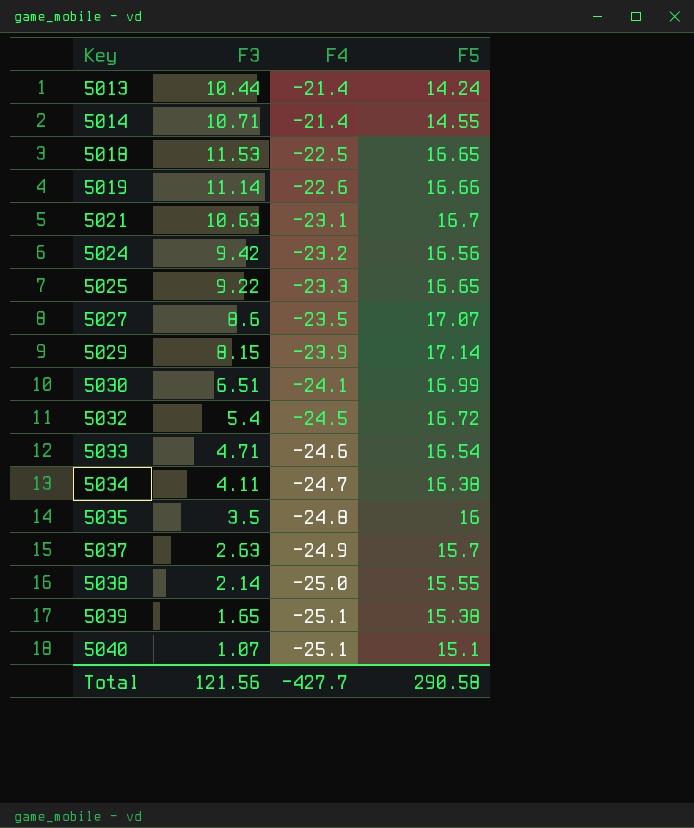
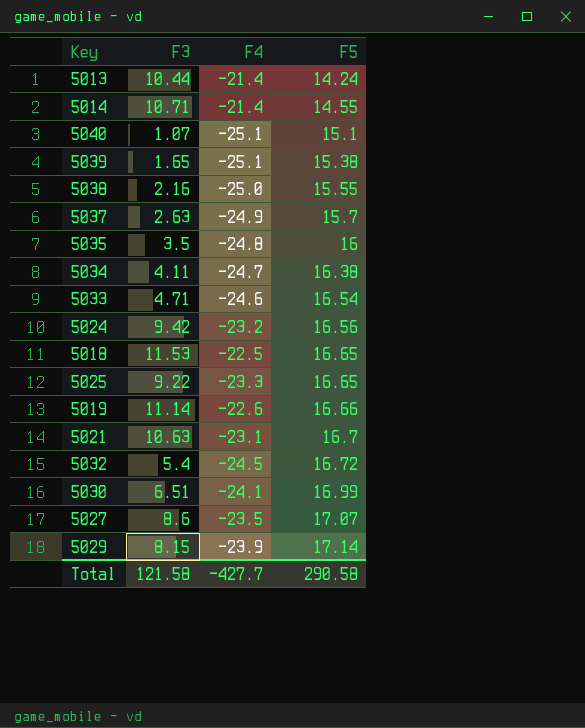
row order: Key ascending -> F5 ascending
5038 | F3: 2.14 -> 2.16
Total | F3: 121.56 -> 121.58

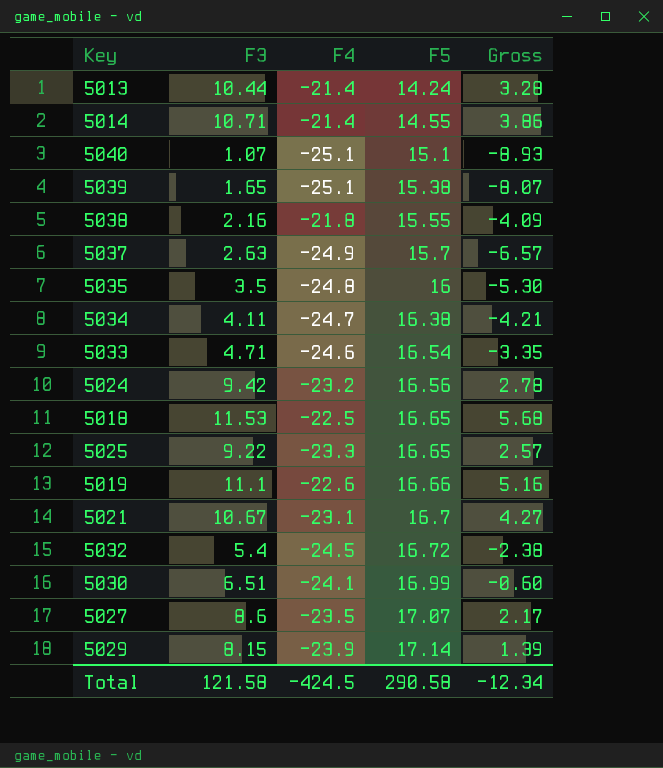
column Gross | formula: none -> [F3] + [F4] + [F5]
5038 | F4: -25.0 -> -21.8
5019 | F3: 11.14 -> 11.1
5021 | F3: 10.63 -> 10.67
Total | F4: -427.7 -> -424.5

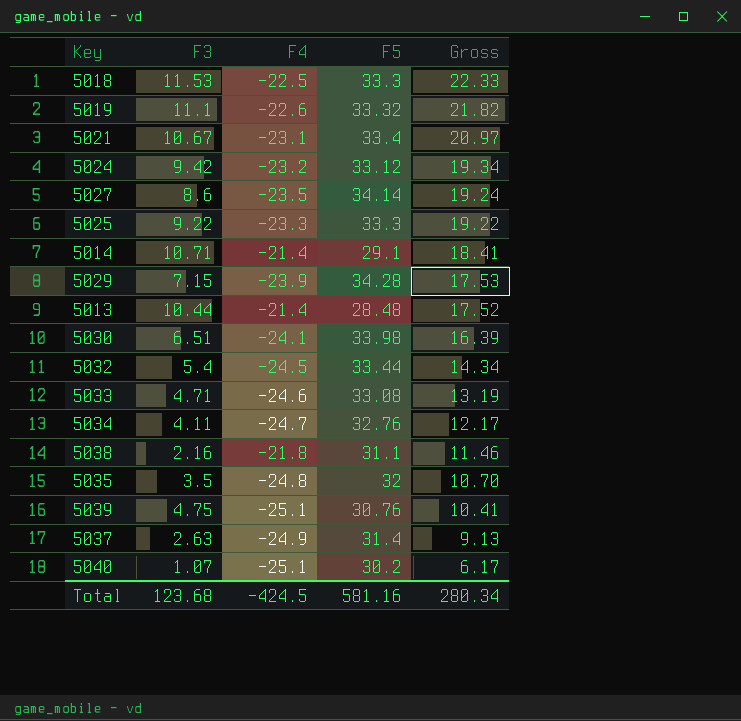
row order: F5 ascending -> Gross descending
5018 | F5: 16.65 -> 33.3
5018 | Gross: 5.68 -> 22.33
5019 | F5: 16.66 -> 33.32
5019 | Gross: 5.16 -> 21.82
5021 | F5: 16.7 -> 33.4
5021 | Gross: 4.27 -> 20.97
5024 | F5: 16.56 -> 33.12
5024 | Gross: 2.78 -> 19.34
5027 | F5: 17.07 -> 34.14
5027 | Gross: 2.17 -> 19.24
5025 | F5: 16.65 -> 33.3
5025 | Gross: 2.57 -> 19.22
5014 | F5: 14.55 -> 29.1
5014 | Gross: 3.86 -> 18.41
5029 | F3: 8.15 -> 7.15
5029 | F5: 17.14 -> 34.28
5029 | Gross: 1.39 -> 17.53
5013 | F5: 14.24 -> 28.48
5013 | Gross: 3.28 -> 17.52
5030 | F5: 16.99 -> 33.98
5030 | Gross: -0.60 -> 16.39
5032 | F5: 16.72 -> 33.44
5032 | Gross: -2.38 -> 14.34
5033 | F5: 16.54 -> 33.08
5033 | Gross: -3.35 -> 13.19
5034 | F5: 16.38 -> 32.76
5034 | Gross: -4.21 -> 12.17
5038 | F5: 15.55 -> 31.1
5038 | Gross: -4.09 -> 11.46
5035 | F5: 16 -> 32
5035 | Gross: -5.30 -> 10.70
5039 | F3: 1.65 -> 4.75
5039 | F5: 15.38 -> 30.76
5039 | Gross: -8.07 -> 10.41
5037 | F5: 15.7 -> 31.4
5037 | Gross: -6.57 -> 9.13
5040 | F5: 15.1 -> 30.2
5040 | Gross: -8.93 -> 6.17
Total | F3: 121.58 -> 123.68
Total | F5: 290.58 -> 581.16
Total | Gross: -12.34 -> 280.34

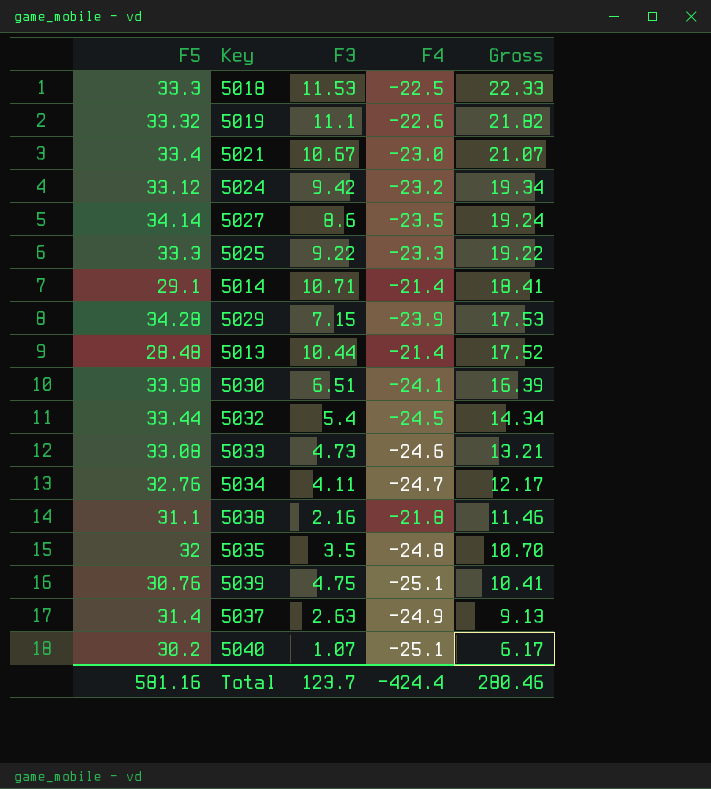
column F5 | position: 4 -> 1
5021 | F4: -23.1 -> -23.0
5021 | Gross: 20.97 -> 21.07
5033 | F3: 4.71 -> 4.73
5033 | Gross: 13.19 -> 13.21
Total | F3: 123.68 -> 123.7
Total | F4: -424.5 -> -424.4
Total | Gross: 280.34 -> 280.46

